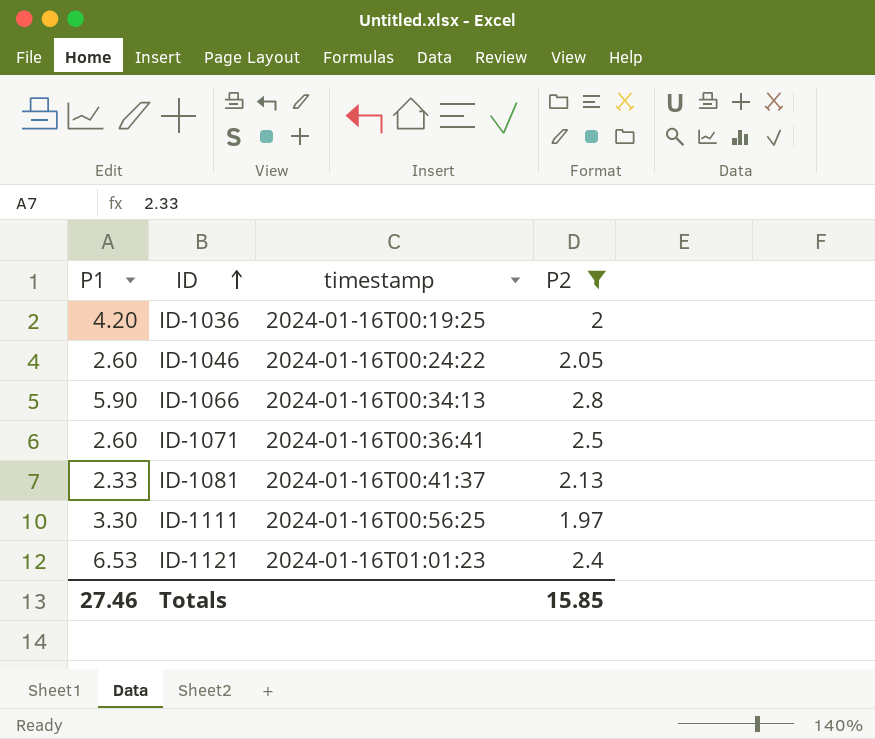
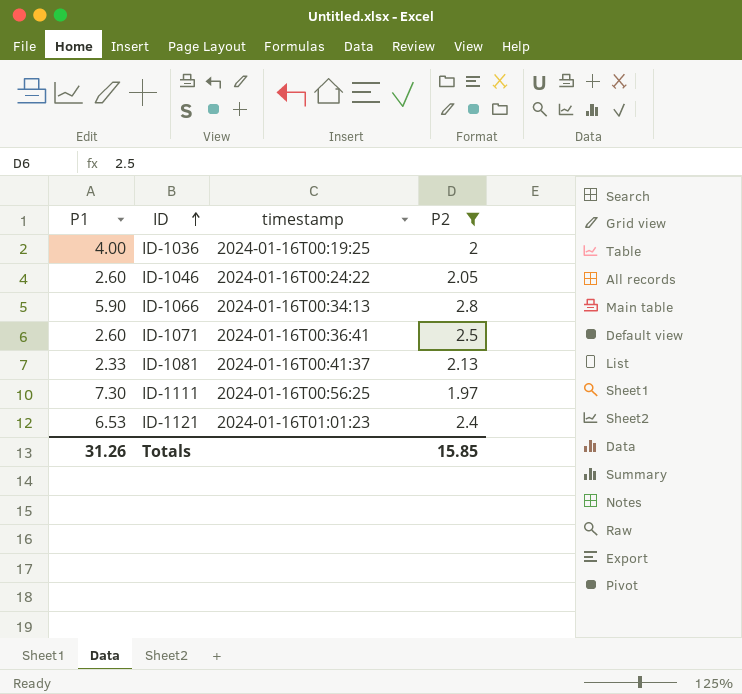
ID-1036 | P1: 4.20 -> 4.00
ID-1111 | P1: 3.30 -> 7.30
Totals | P1: 27.46 -> 31.26

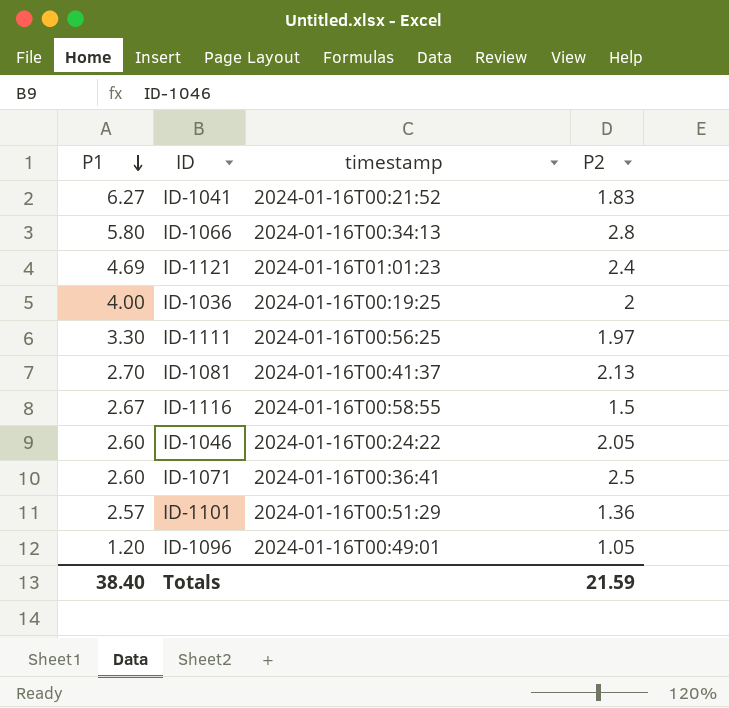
filter: P2 >= 1.97 -> none
row order: ID ascending -> P1 descending
ID-1066 | P1: 5.90 -> 5.80
ID-1121 | P1: 6.53 -> 4.69
ID-1111 | P1: 7.30 -> 3.30
ID-1081 | P1: 2.33 -> 2.70
Totals | P1: 31.26 -> 38.40
Totals | P2: 15.85 -> 21.59

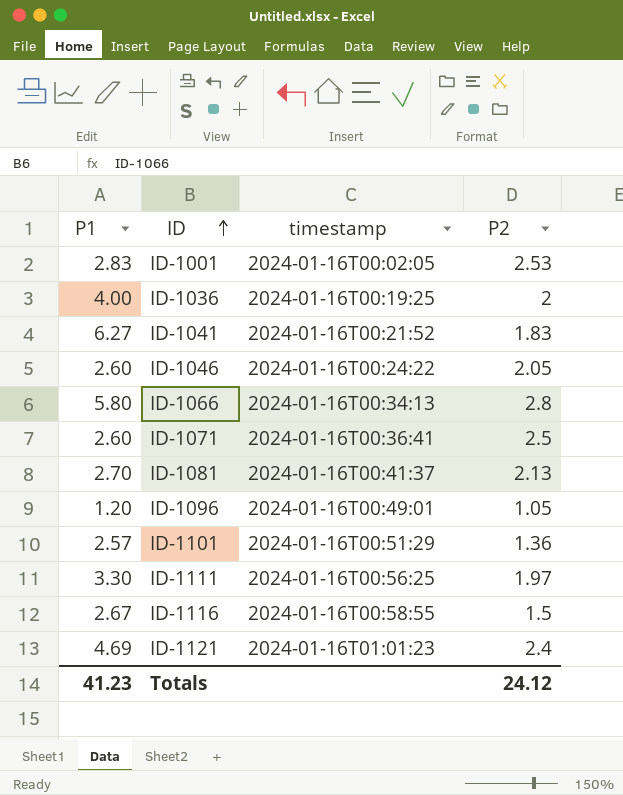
row order: P1 descending -> ID ascending
row ID-1001: none -> 2.83 | 2024-01-16T00:02:05 | 2.53
Totals | P1: 38.40 -> 41.23
Totals | P2: 21.59 -> 24.12

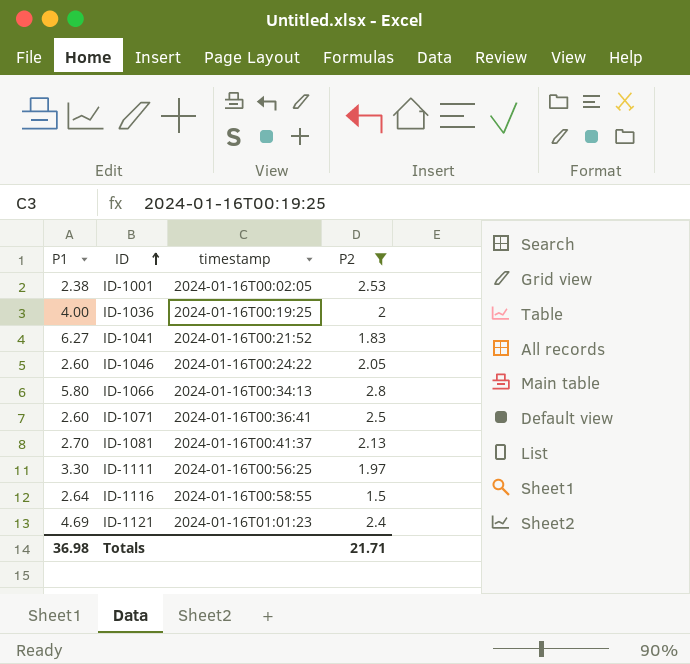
filter: none -> P2 >= 1.5
ID-1001 | P1: 2.83 -> 2.38
ID-1116 | P1: 2.67 -> 2.64
Totals | P1: 41.23 -> 36.98
Totals | P2: 24.12 -> 21.71

